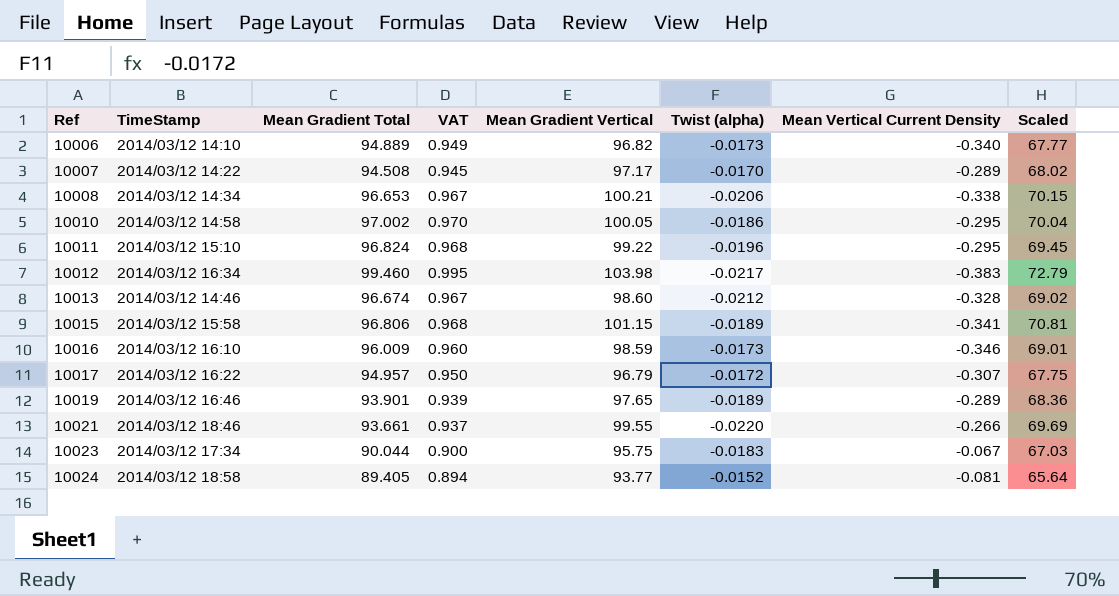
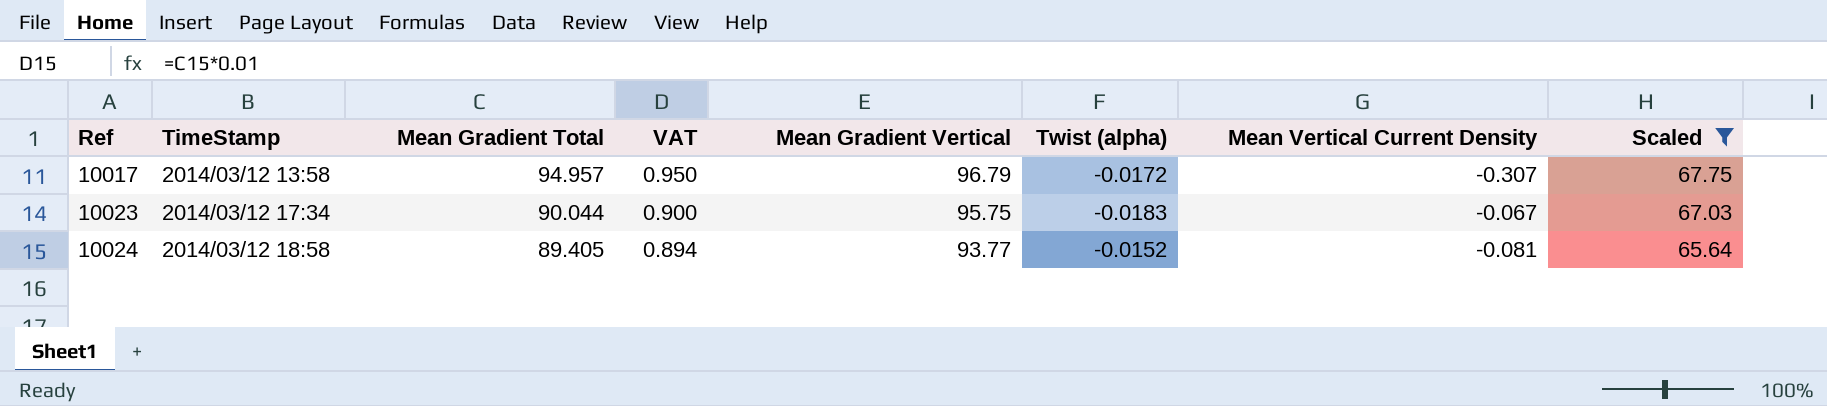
filter: none -> Scaled <= 67.75
10017 | TimeStamp: 2014/03/12 16:22 -> 2014/03/12 13:58

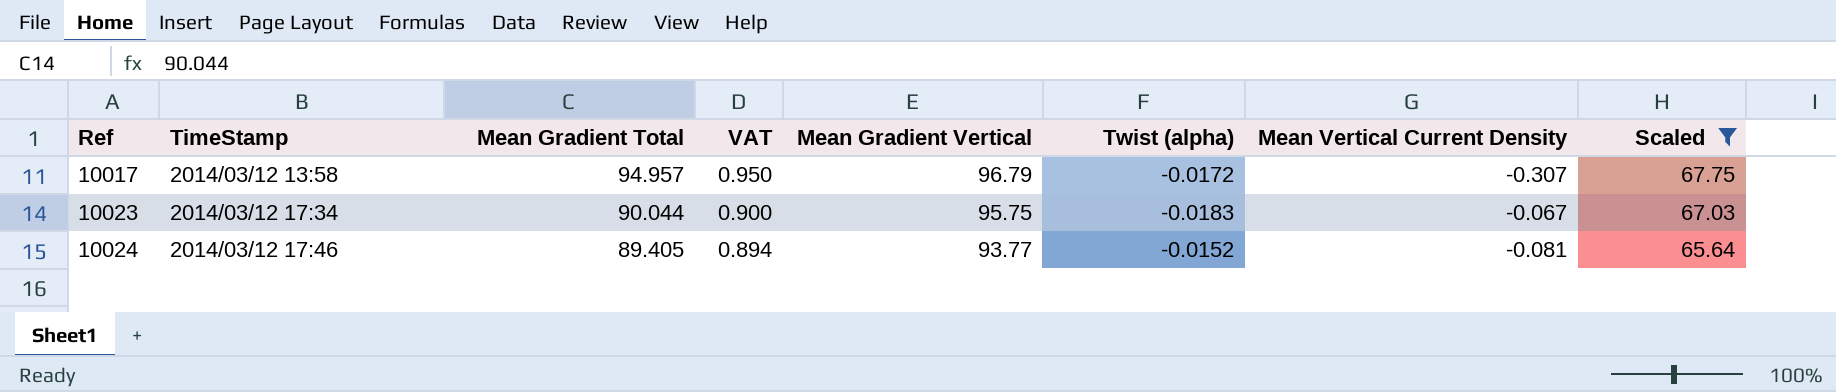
10024 | TimeStamp: 2014/03/12 18:58 -> 2014/03/12 17:46

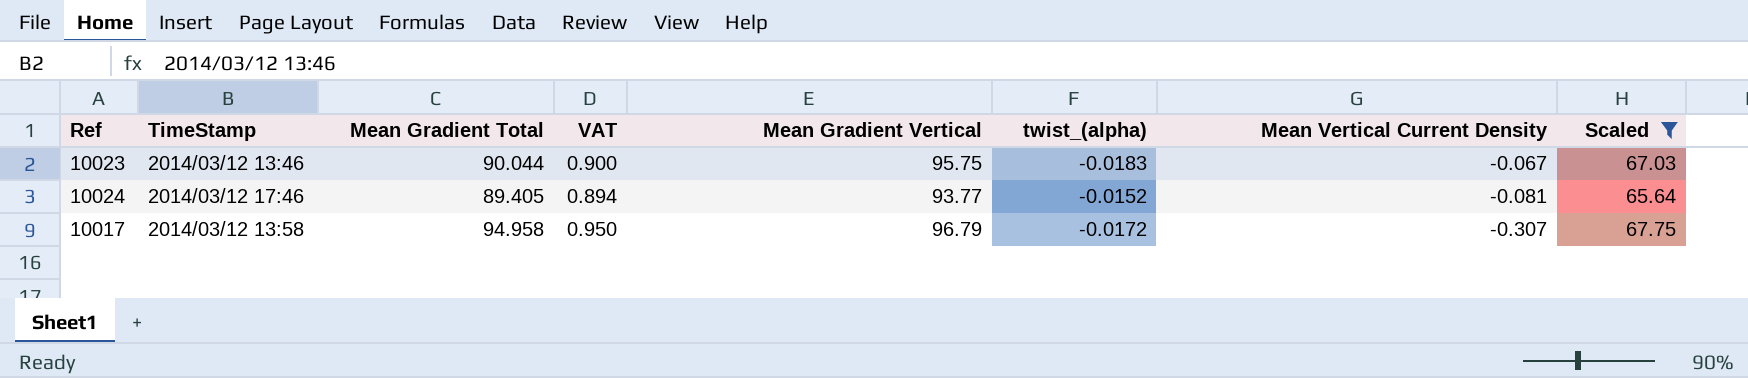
row order: Ref ascending -> Mean Vertical Current Density descending
column name: Twist (alpha) -> twist_(alpha)
10023 | TimeStamp: 2014/03/12 17:34 -> 2014/03/12 13:46
10017 | Mean Gradient Total: 94.957 -> 94.958

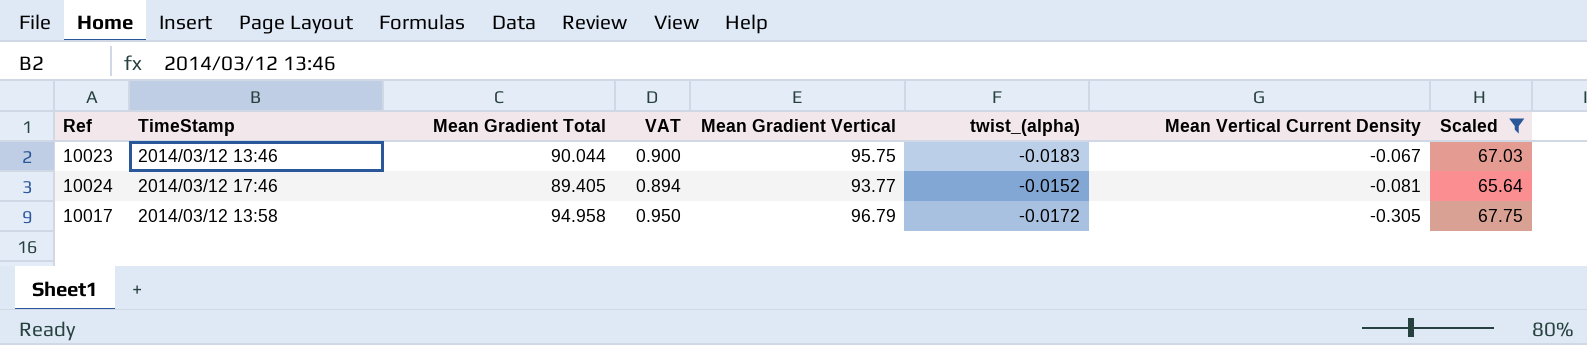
10017 | Mean Vertical Current Density: -0.307 -> -0.305

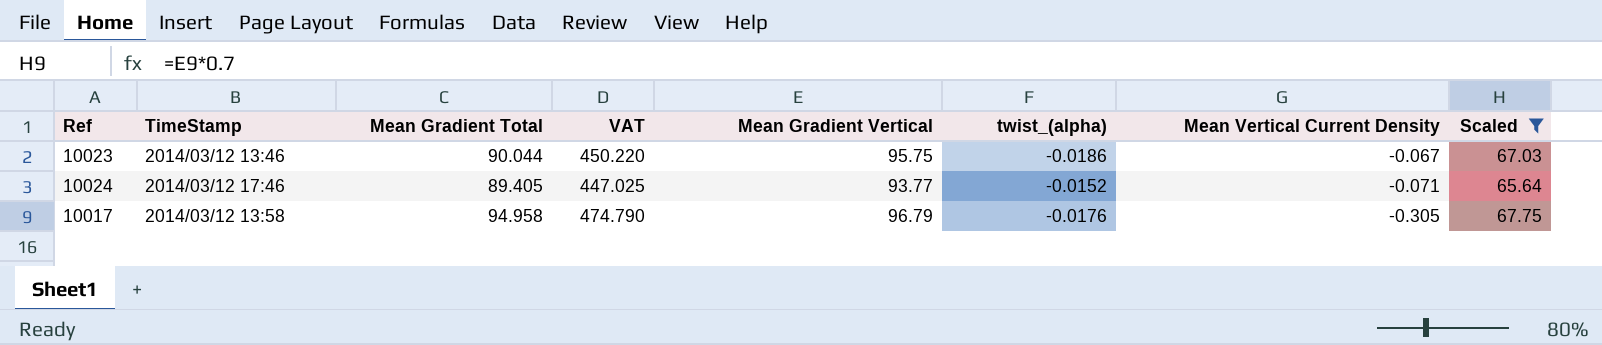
column VAT | formula: [Mean Gradient Total] * 0.01 -> [Mean Gradient Total] * 5
10023 | twist_(alpha): -0.0183 -> -0.0186
10024 | Mean Vertical Current Density: -0.081 -> -0.071
10017 | twist_(alpha): -0.0172 -> -0.0176

